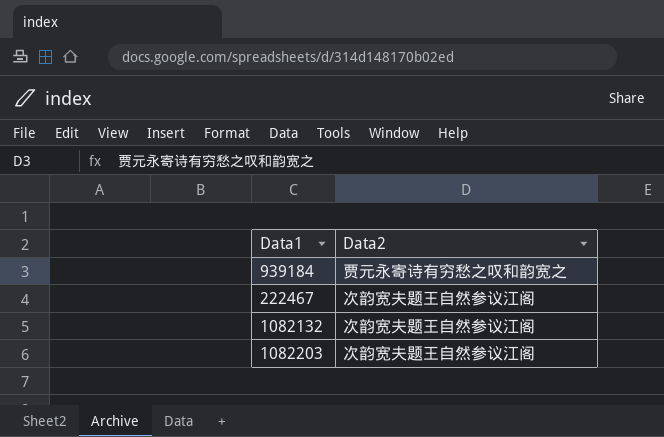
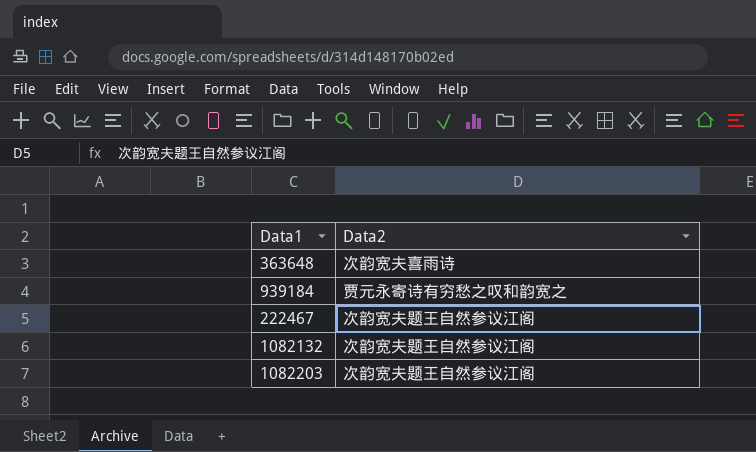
row 363648: none -> 次韵宽夫喜雨诗

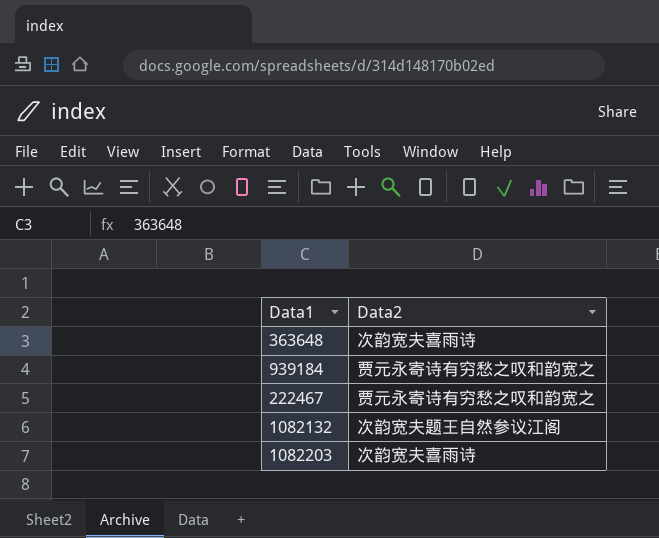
222467 | Data2: 次韵宽夫题王自然参议江阁 -> 贾元永寄诗有穷愁之叹和韵宽之
1082203 | Data2: 次韵宽夫题王自然参议江阁 -> 次韵宽夫喜雨诗

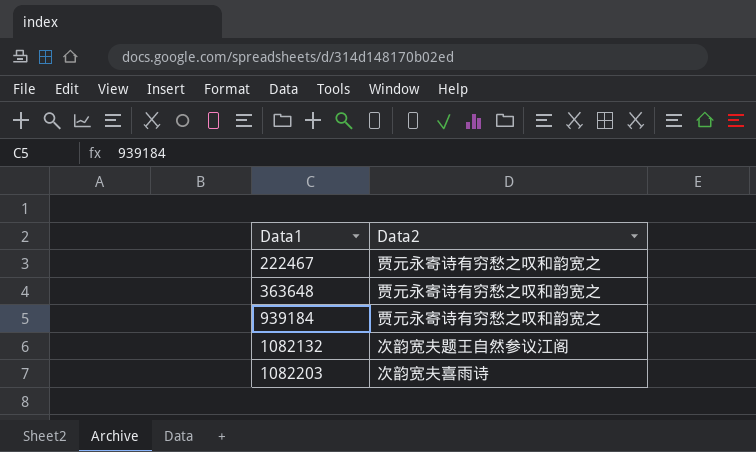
row order: none -> Data1 ascending
363648 | Data2: 次韵宽夫喜雨诗 -> 贾元永寄诗有穷愁之叹和韵宽之

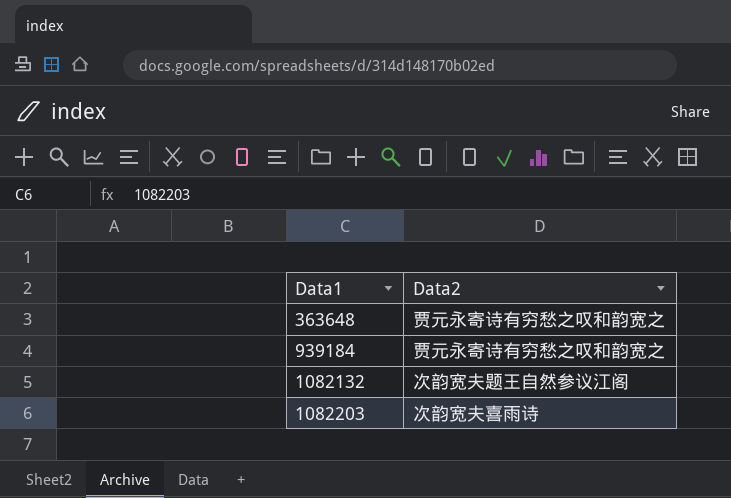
row 222467: 贾元永寄诗有穷愁之叹和韵宽之 -> none

